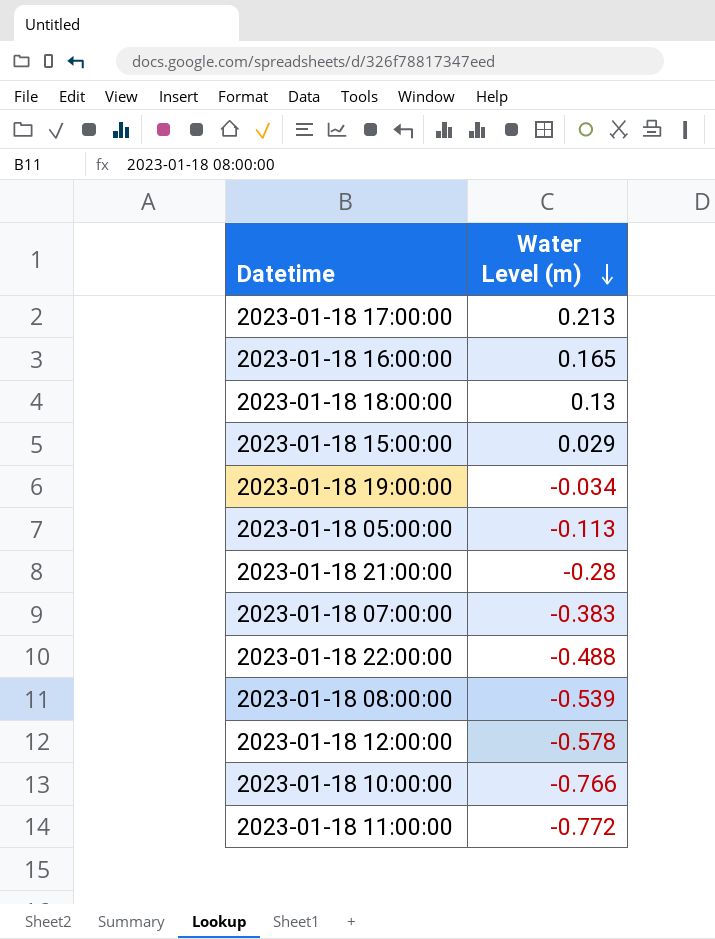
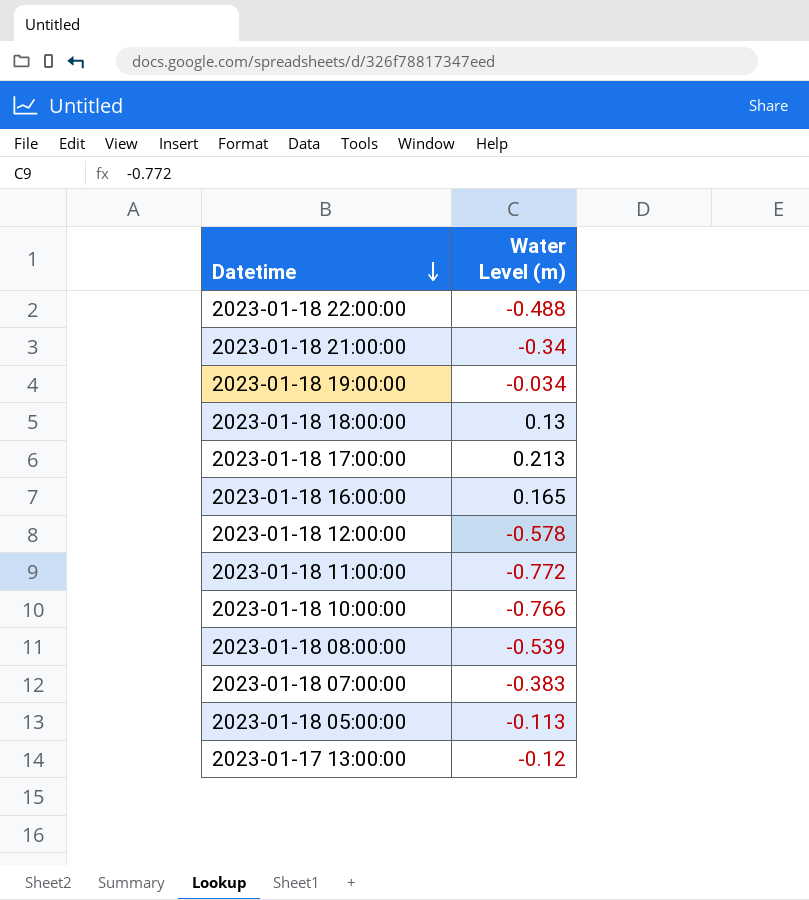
row order: Water Level (m) descending -> Datetime descending
row 2023-01-18 15:00:00: 0.029 -> none
2023-01-18 21:00:00 | Water Level (m): -0.28 -> -0.34
row 2023-01-17 13:00:00: none -> -0.12

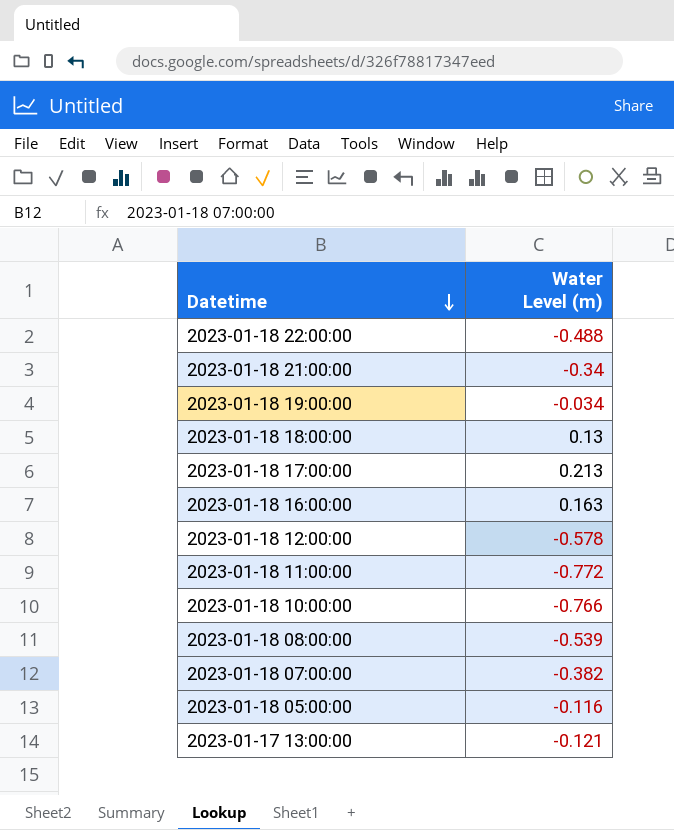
2023-01-18 16:00:00 | Water Level (m): 0.165 -> 0.163
2023-01-18 07:00:00 | Water Level (m): -0.383 -> -0.382
2023-01-18 05:00:00 | Water Level (m): -0.113 -> -0.116
2023-01-17 13:00:00 | Water Level (m): -0.12 -> -0.121

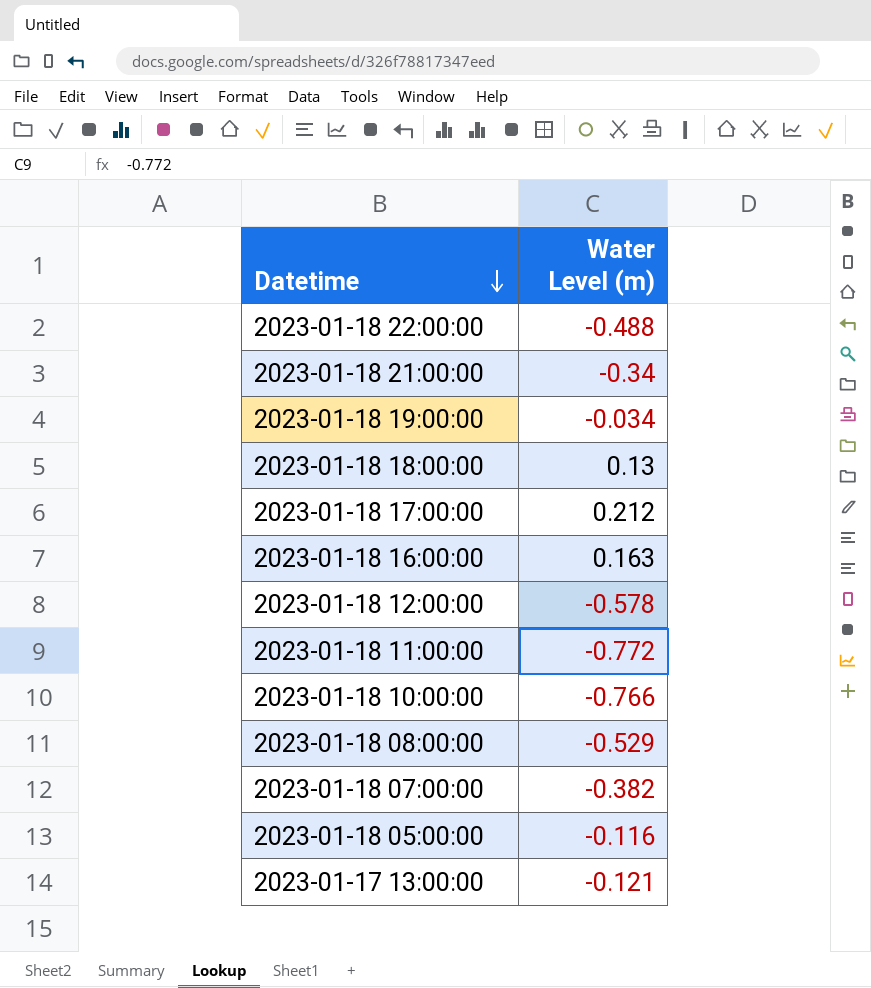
2023-01-18 17:00:00 | Water Level (m): 0.213 -> 0.212
2023-01-18 08:00:00 | Water Level (m): -0.539 -> -0.529

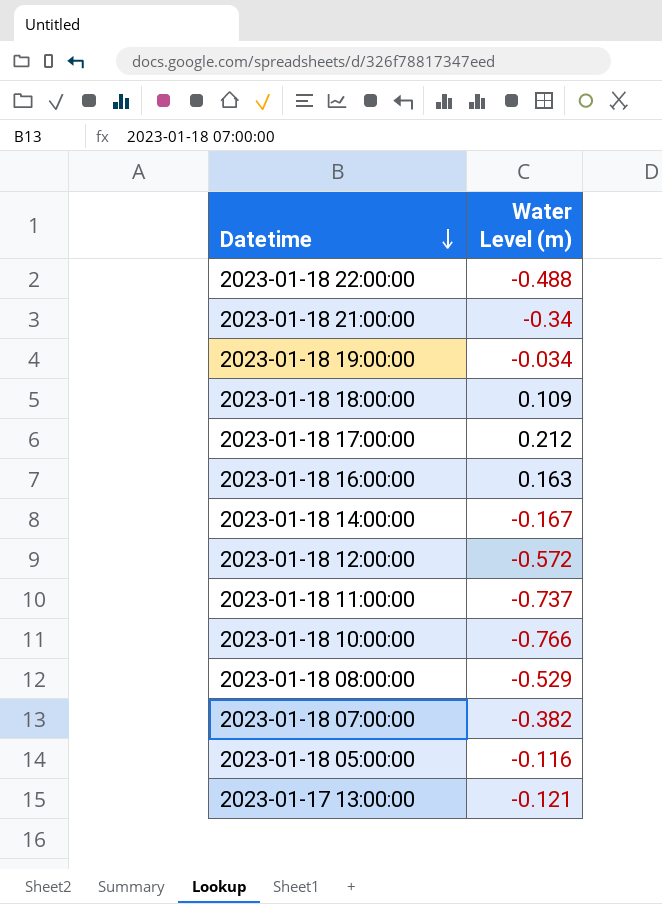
2023-01-18 18:00:00 | Water Level (m): 0.13 -> 0.109
row 2023-01-18 14:00:00: none -> -0.167
2023-01-18 12:00:00 | Water Level (m): -0.578 -> -0.572
2023-01-18 11:00:00 | Water Level (m): -0.772 -> -0.737

